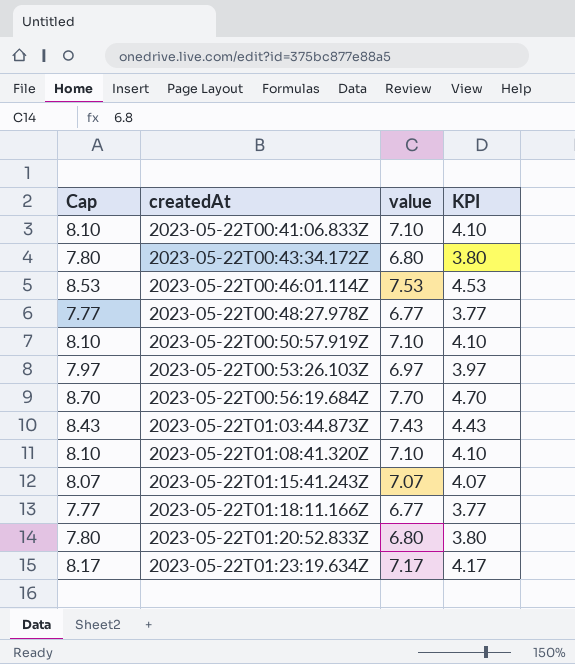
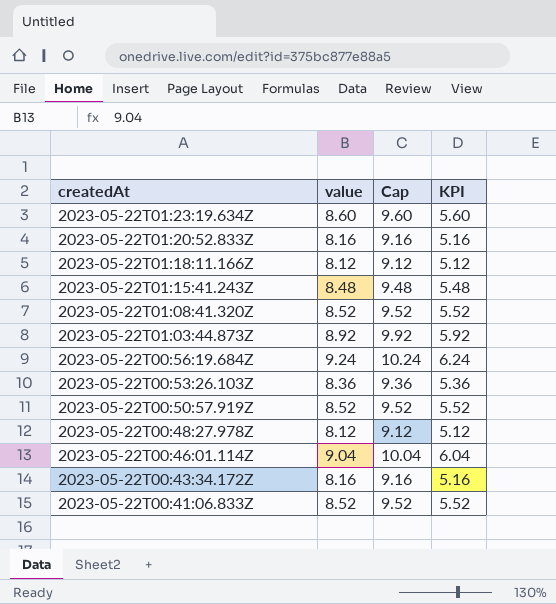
row order: createdAt ascending -> createdAt descending
column Cap | position: 1 -> 3
2023-05-22T01:23:19.634Z | value: 7.17 -> 8.60
2023-05-22T01:23:19.634Z | Cap: 8.17 -> 9.60
2023-05-22T01:23:19.634Z | KPI: 4.17 -> 5.60
2023-05-22T01:20:52.833Z | value: 6.80 -> 8.16
2023-05-22T01:20:52.833Z | Cap: 7.80 -> 9.16
2023-05-22T01:20:52.833Z | KPI: 3.80 -> 5.16
2023-05-22T01:18:11.166Z | value: 6.77 -> 8.12
2023-05-22T01:18:11.166Z | Cap: 7.77 -> 9.12
2023-05-22T01:18:11.166Z | KPI: 3.77 -> 5.12
2023-05-22T01:15:41.243Z | value: 7.07 -> 8.48
2023-05-22T01:15:41.243Z | Cap: 8.07 -> 9.48
2023-05-22T01:15:41.243Z | KPI: 4.07 -> 5.48
2023-05-22T01:08:41.320Z | value: 7.10 -> 8.52
2023-05-22T01:08:41.320Z | Cap: 8.10 -> 9.52
2023-05-22T01:08:41.320Z | KPI: 4.10 -> 5.52
2023-05-22T01:03:44.873Z | value: 7.43 -> 8.92
2023-05-22T01:03:44.873Z | Cap: 8.43 -> 9.92
2023-05-22T01:03:44.873Z | KPI: 4.43 -> 5.92
2023-05-22T00:56:19.684Z | value: 7.70 -> 9.24
2023-05-22T00:56:19.684Z | Cap: 8.70 -> 10.24
2023-05-22T00:56:19.684Z | KPI: 4.70 -> 6.24
2023-05-22T00:53:26.103Z | value: 6.97 -> 8.36
2023-05-22T00:53:26.103Z | Cap: 7.97 -> 9.36
2023-05-22T00:53:26.103Z | KPI: 3.97 -> 5.36
2023-05-22T00:50:57.919Z | value: 7.10 -> 8.52
2023-05-22T00:50:57.919Z | Cap: 8.10 -> 9.52
2023-05-22T00:50:57.919Z | KPI: 4.10 -> 5.52
2023-05-22T00:48:27.978Z | value: 6.77 -> 8.12
2023-05-22T00:48:27.978Z | Cap: 7.77 -> 9.12
2023-05-22T00:48:27.978Z | KPI: 3.77 -> 5.12
2023-05-22T00:46:01.114Z | value: 7.53 -> 9.04
2023-05-22T00:46:01.114Z | Cap: 8.53 -> 10.04
2023-05-22T00:46:01.114Z | KPI: 4.53 -> 6.04
2023-05-22T00:43:34.172Z | value: 6.80 -> 8.16
2023-05-22T00:43:34.172Z | Cap: 7.80 -> 9.16
2023-05-22T00:43:34.172Z | KPI: 3.80 -> 5.16
2023-05-22T00:41:06.833Z | value: 7.10 -> 8.52
2023-05-22T00:41:06.833Z | Cap: 8.10 -> 9.52
2023-05-22T00:41:06.833Z | KPI: 4.10 -> 5.52

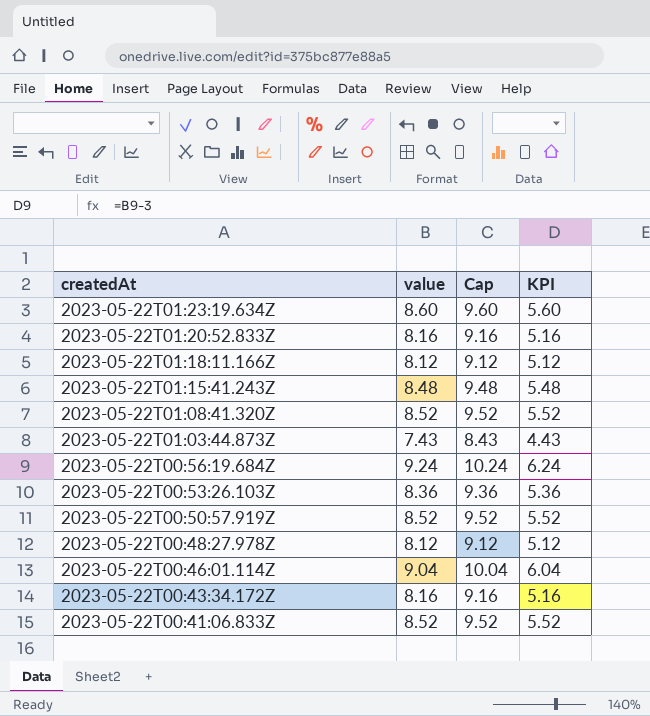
2023-05-22T01:03:44.873Z | value: 8.92 -> 7.43
2023-05-22T01:03:44.873Z | Cap: 9.92 -> 8.43
2023-05-22T01:03:44.873Z | KPI: 5.92 -> 4.43

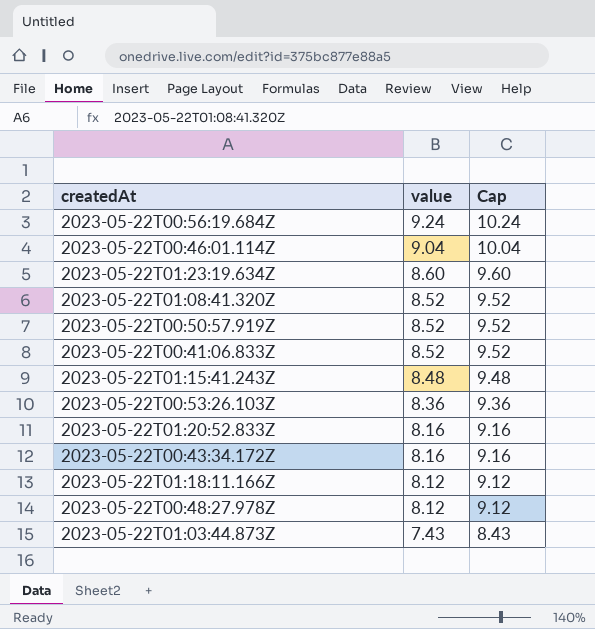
row order: createdAt descending -> value descending
column KPI | formula: [value] - 3 -> none

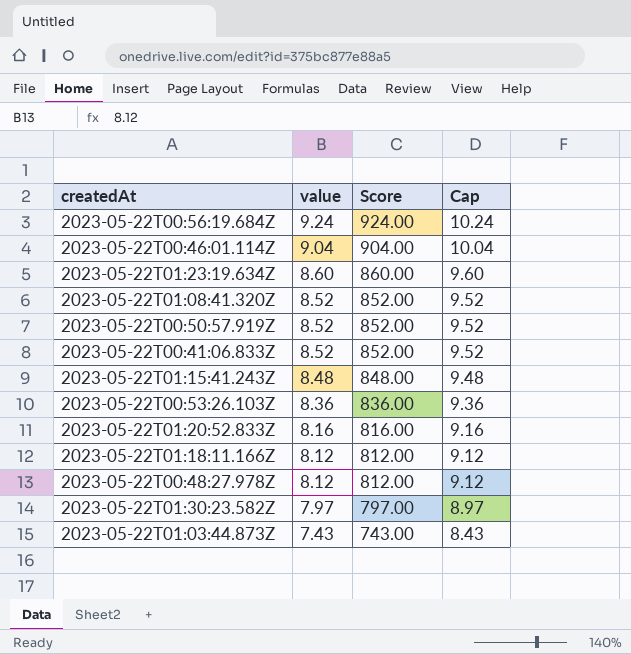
column Score | formula: none -> [value] * 100
row 2023-05-22T00:43:34.172Z: 8.16 | 9.16 -> none
row 2023-05-22T01:30:23.582Z: none -> 7.97 | 797.00 | 8.97

